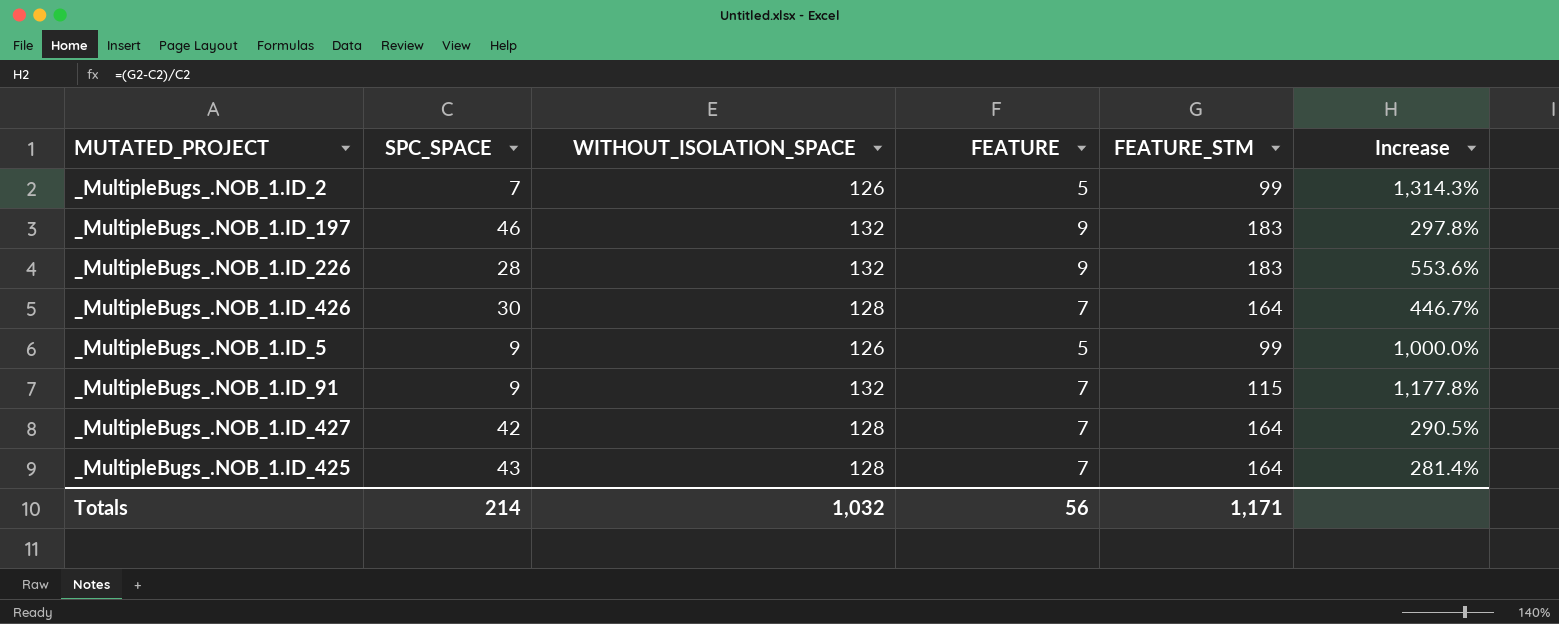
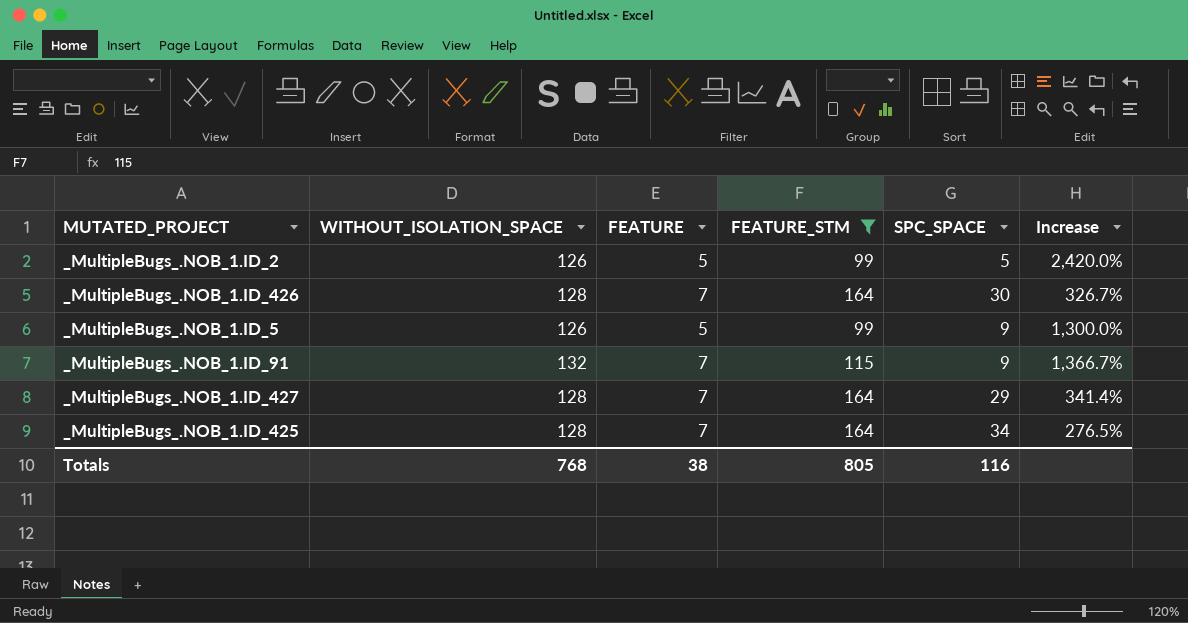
filter: none -> FEATURE_STM != 183
column SPC_SPACE | position: 2 -> 5
column Increase | formula: ([FEATURE_STM] - [SPC_SPACE]) / [SPC_SPACE] -> ([WITHOUT_ISOLATION_SPACE] - [SPC_SPACE]) / [SPC_SPACE]
_MultipleBugs_.NOB_1.ID_2 | SPC_SPACE: 7 -> 5
_MultipleBugs_.NOB_1.ID_427 | SPC_SPACE: 42 -> 29
_MultipleBugs_.NOB_1.ID_425 | SPC_SPACE: 43 -> 34
Totals | WITHOUT_ISOLATION_SPACE: 1,032 -> 768
Totals | FEATURE: 56 -> 38
Totals | FEATURE_STM: 1,171 -> 805
Totals | SPC_SPACE: 214 -> 116

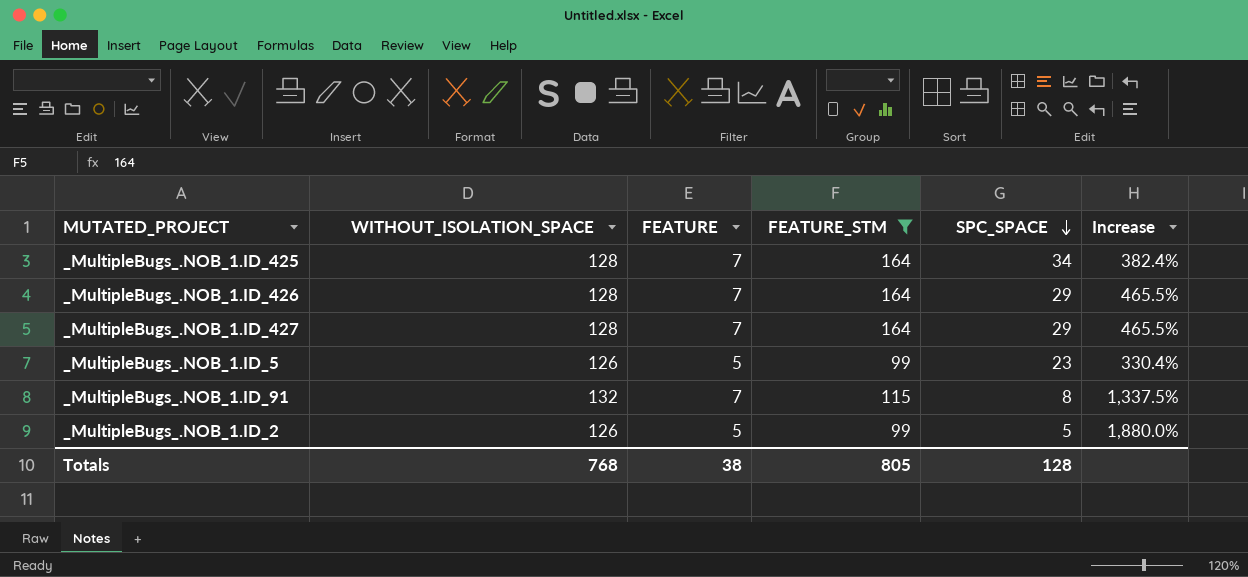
row order: none -> SPC_SPACE descending
column Increase | formula: ([WITHOUT_ISOLATION_SPACE] - [SPC_SPACE]) / [SPC_SPACE] -> ([FEATURE_STM] - [SPC_SPACE]) / [SPC_SPACE]
_MultipleBugs_.NOB_1.ID_426 | SPC_SPACE: 30 -> 29
_MultipleBugs_.NOB_1.ID_5 | SPC_SPACE: 9 -> 23
_MultipleBugs_.NOB_1.ID_91 | SPC_SPACE: 9 -> 8
Totals | SPC_SPACE: 116 -> 128

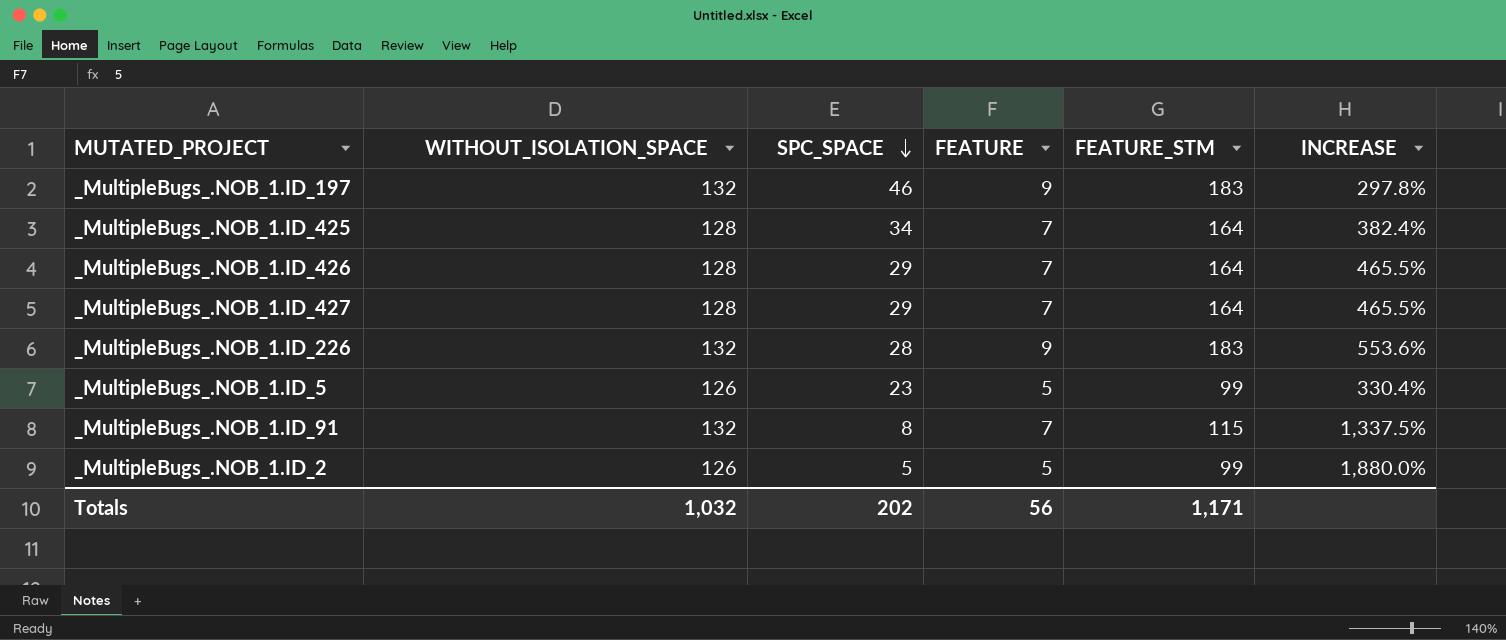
filter: FEATURE_STM != 183 -> none
column SPC_SPACE | position: 5 -> 3
column name: Increase -> INCREASE
Totals | WITHOUT_ISOLATION_SPACE: 768 -> 1,032
Totals | SPC_SPACE: 128 -> 202
Totals | FEATURE: 38 -> 56
Totals | FEATURE_STM: 805 -> 1,171

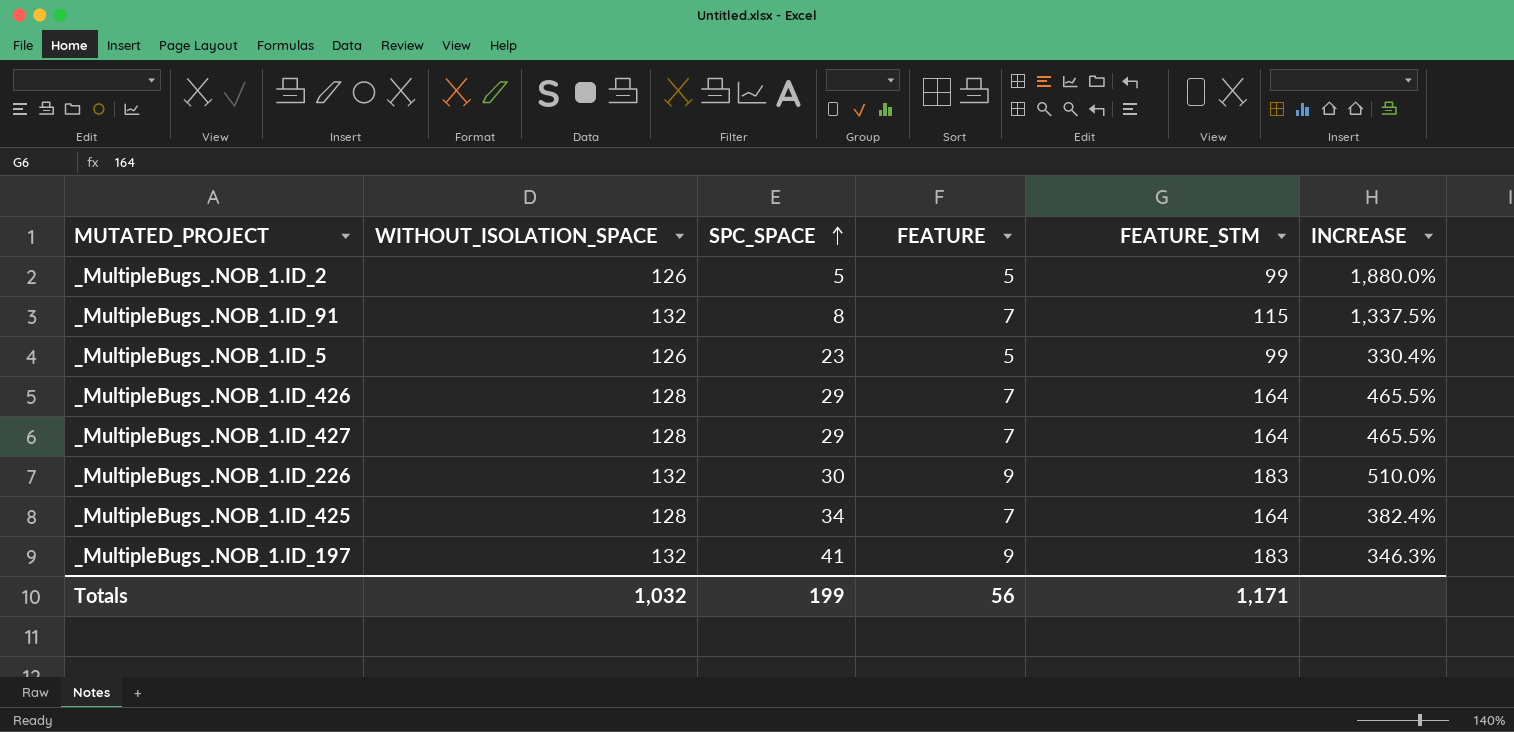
row order: SPC_SPACE descending -> SPC_SPACE ascending
_MultipleBugs_.NOB_1.ID_226 | SPC_SPACE: 28 -> 30
_MultipleBugs_.NOB_1.ID_226 | INCREASE: 553.6% -> 510.0%
_MultipleBugs_.NOB_1.ID_197 | SPC_SPACE: 46 -> 41
_MultipleBugs_.NOB_1.ID_197 | INCREASE: 297.8% -> 346.3%
Totals | SPC_SPACE: 202 -> 199

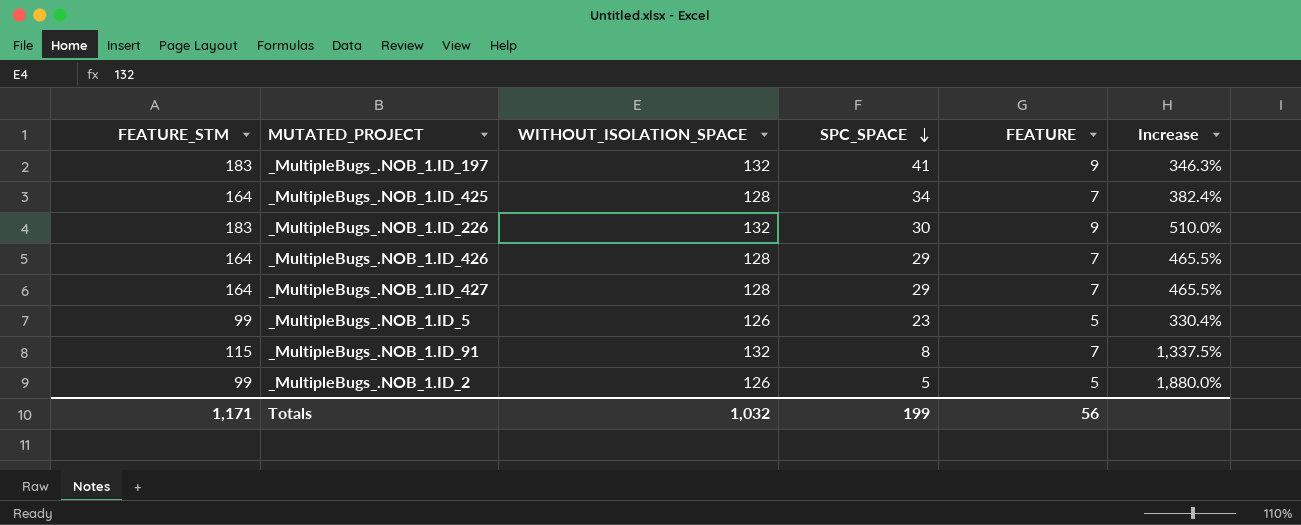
row order: SPC_SPACE ascending -> SPC_SPACE descending
column FEATURE_STM | position: 5 -> 1
column name: INCREASE -> Increase

